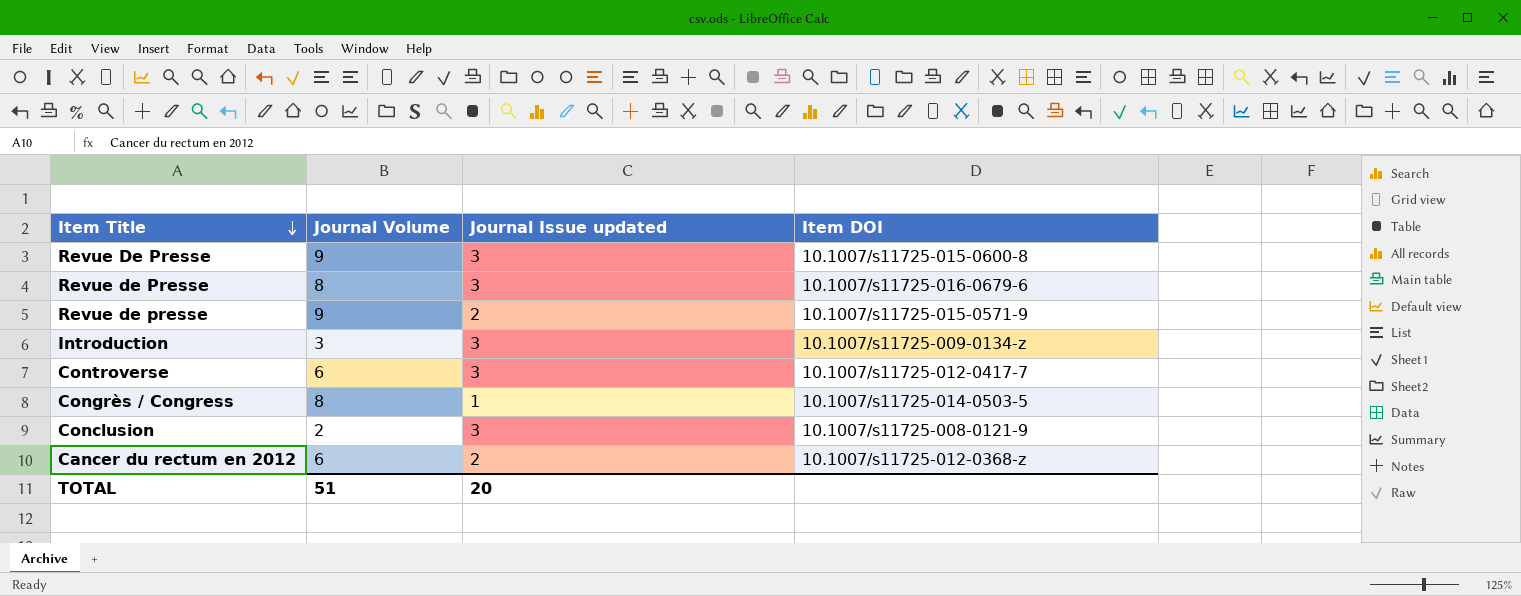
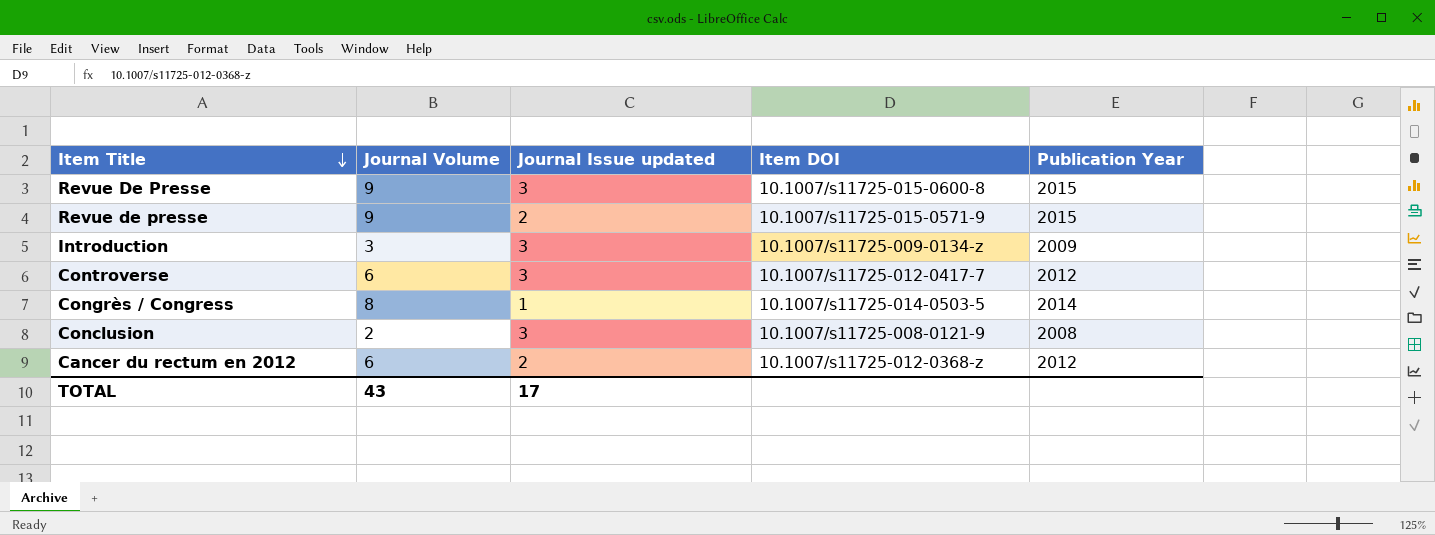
column Publication Year | position: none -> 5
row Revue de Presse: 8 | 3 | 10.1007/s11725-016-0679-6 -> none
TOTAL | Journal Volume: 51 -> 43
TOTAL | Journal Issue updated: 20 -> 17

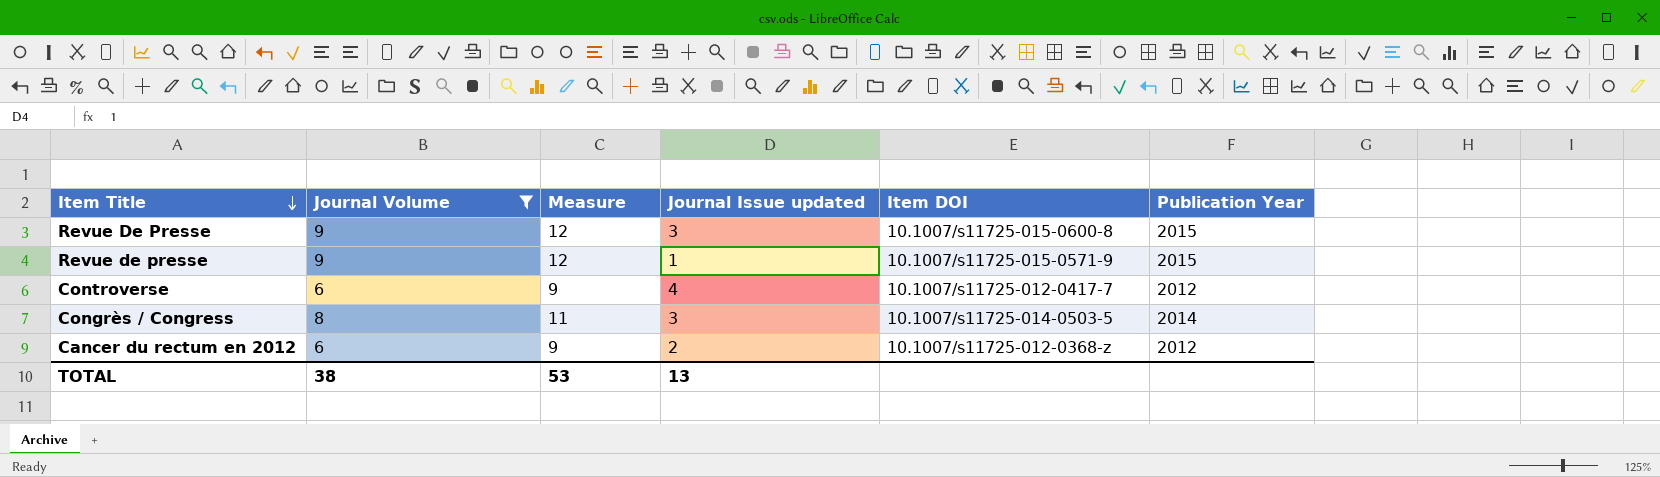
filter: none -> Journal Volume >= 6
column Measure | formula: none -> [Journal Volume] + 3
Revue de presse | Journal Issue updated: 2 -> 1
Controverse | Journal Issue updated: 3 -> 4
Congrès / Congress | Journal Issue updated: 1 -> 3
TOTAL | Journal Volume: 43 -> 38
TOTAL | Journal Issue updated: 17 -> 13

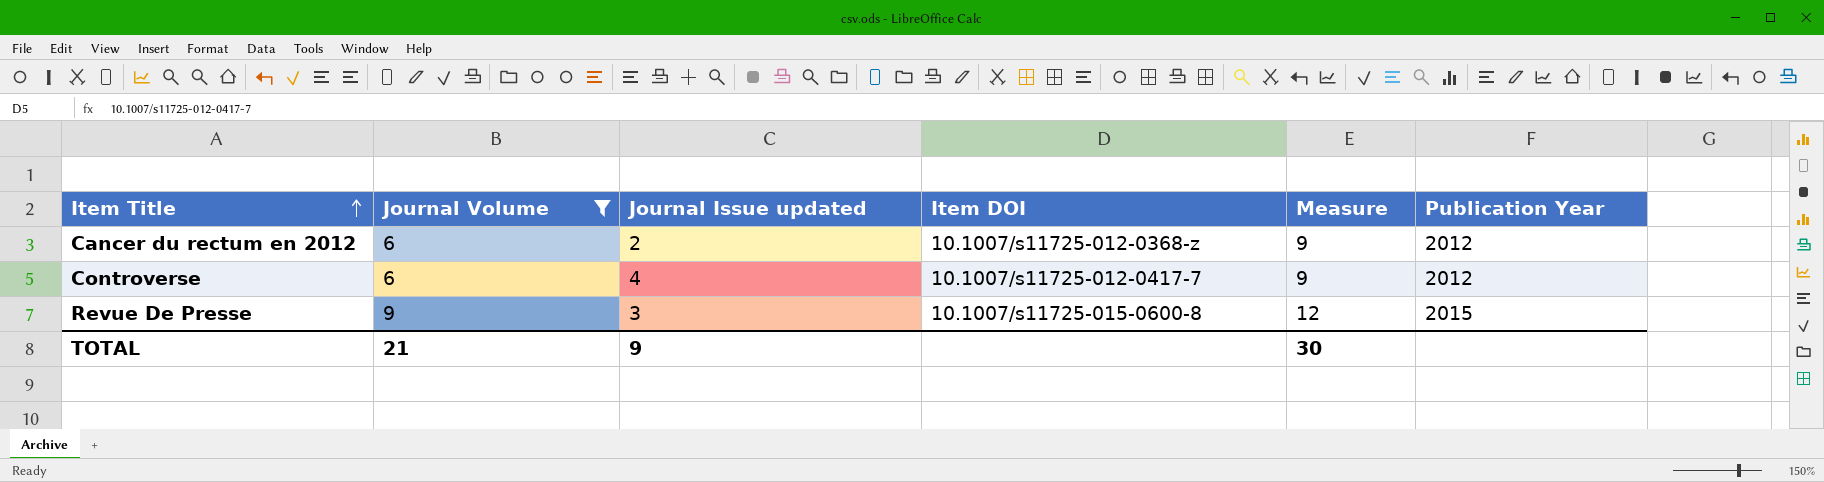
row order: Item Title descending -> Item Title ascending
column Measure | position: 3 -> 5
row Revue de presse: 9 | 12 | 1 | 10.1007/s11725-015-0571-9 | 2015 -> none
row Congrès / Congress: 8 | 11 | 3 | 10.1007/s11725-014-0503-5 | 2014 -> none
TOTAL | Journal Volume: 38 -> 21
TOTAL | Journal Issue updated: 13 -> 9
TOTAL | Measure: 53 -> 30

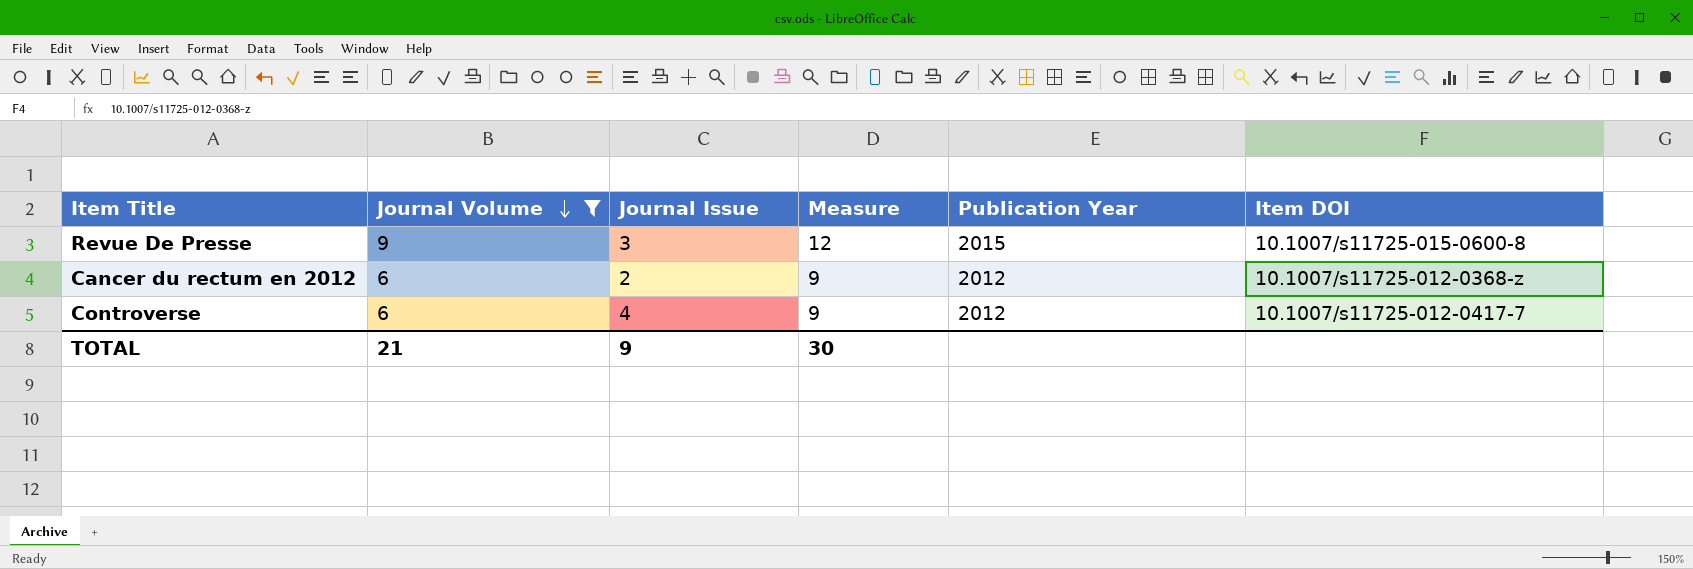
row order: Item Title ascending -> Journal Volume descending
column name: Journal Issue updated -> Journal Issue
column Item DOI | position: 4 -> 6

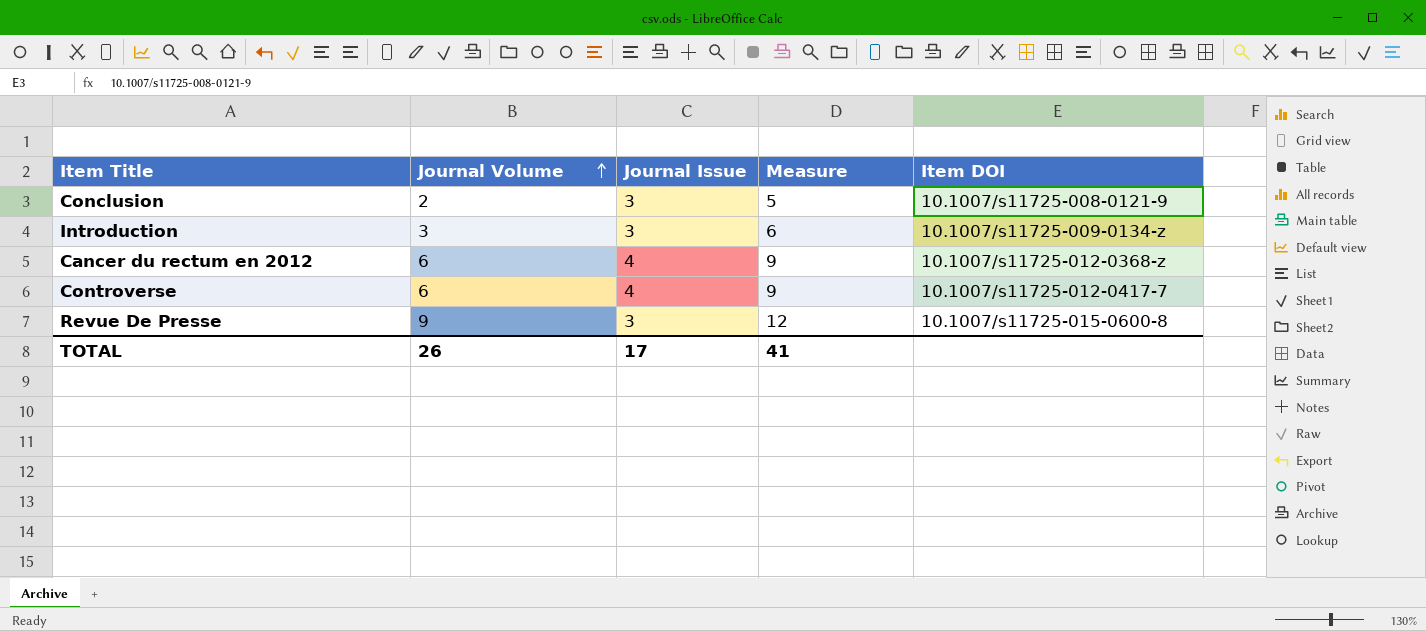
filter: Journal Volume >= 6 -> none
row order: Journal Volume descending -> Journal Volume ascending
column Publication Year | position: 5 -> none
Cancer du rectum en 2012 | Journal Issue: 2 -> 4
TOTAL | Journal Volume: 21 -> 26
TOTAL | Journal Issue: 9 -> 17
TOTAL | Measure: 30 -> 41

